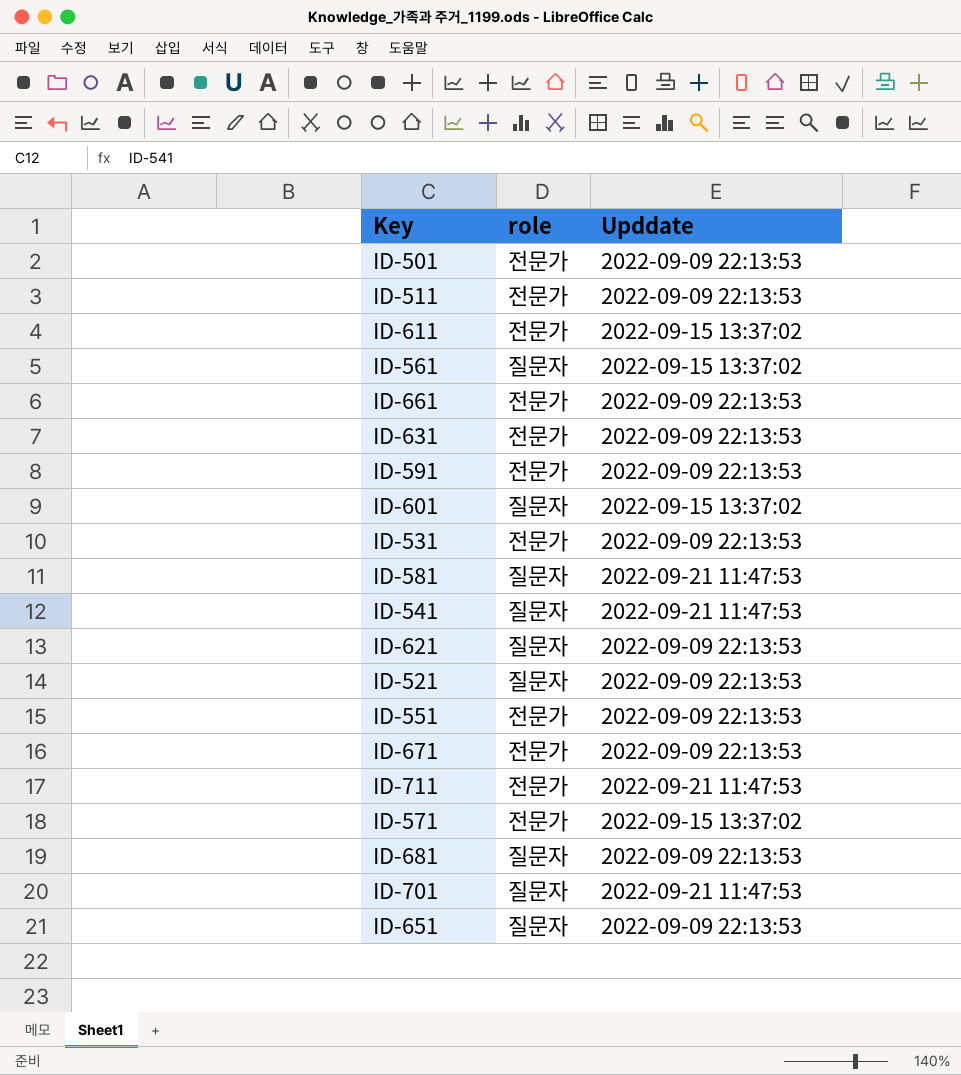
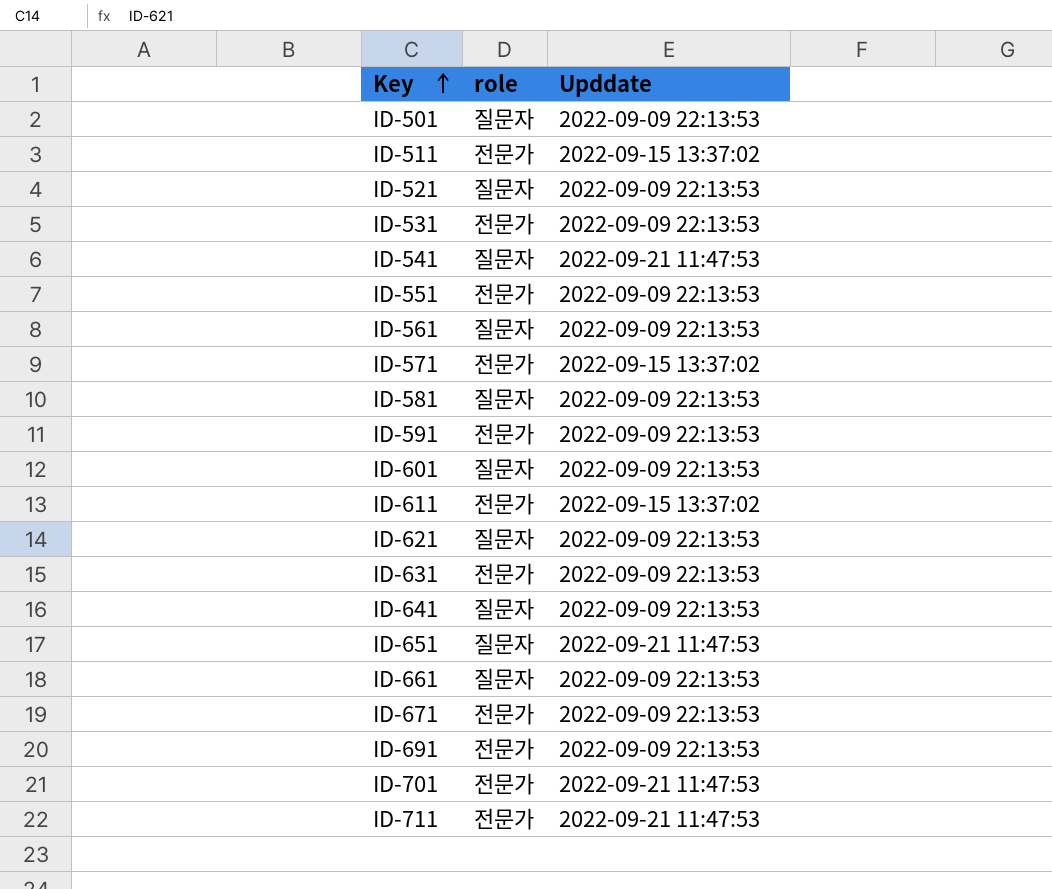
row order: none -> Key ascending
row ID-681: 질문자 | 2022-09-09 22:13:53 -> none
ID-501 | role: 전문가 -> 질문자
ID-511 | Upddate: 2022-09-09 22:13:53 -> 2022-09-15 13:37:02
ID-561 | Upddate: 2022-09-15 13:37:02 -> 2022-09-09 22:13:53
ID-581 | Upddate: 2022-09-21 11:47:53 -> 2022-09-09 22:13:53
ID-601 | Upddate: 2022-09-15 13:37:02 -> 2022-09-09 22:13:53
row ID-641: none -> 질문자 | 2022-09-09 22:13:53
ID-651 | Upddate: 2022-09-09 22:13:53 -> 2022-09-21 11:47:53
ID-661 | role: 전문가 -> 질문자
row ID-691: none -> 전문가 | 2022-09-09 22:13:53
ID-701 | role: 질문자 -> 전문가

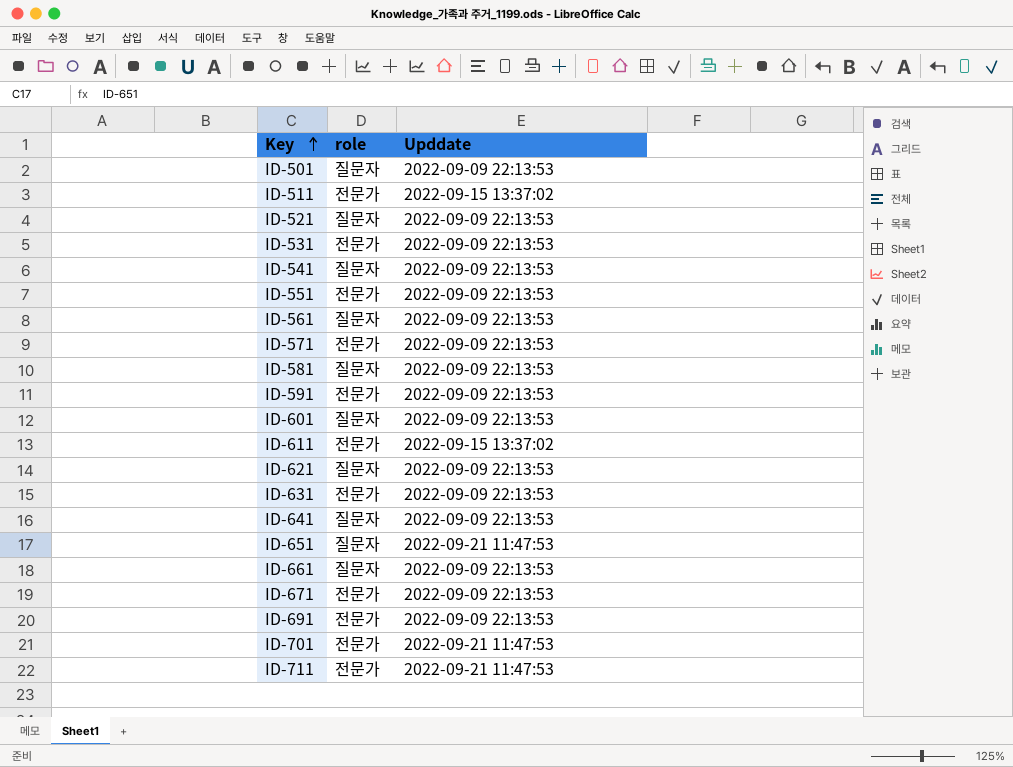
ID-541 | Upddate: 2022-09-21 11:47:53 -> 2022-09-09 22:13:53
ID-571 | Upddate: 2022-09-15 13:37:02 -> 2022-09-09 22:13:53

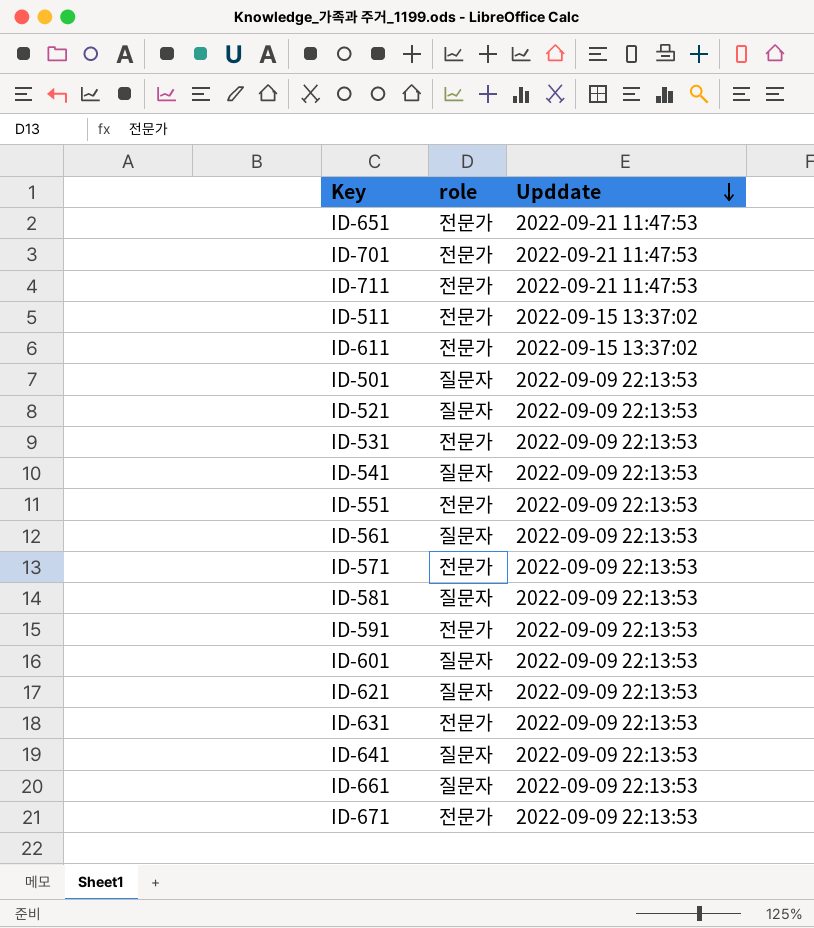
row order: Key ascending -> Upddate descending
row ID-691: 전문가 | 2022-09-09 22:13:53 -> none
ID-651 | role: 질문자 -> 전문가

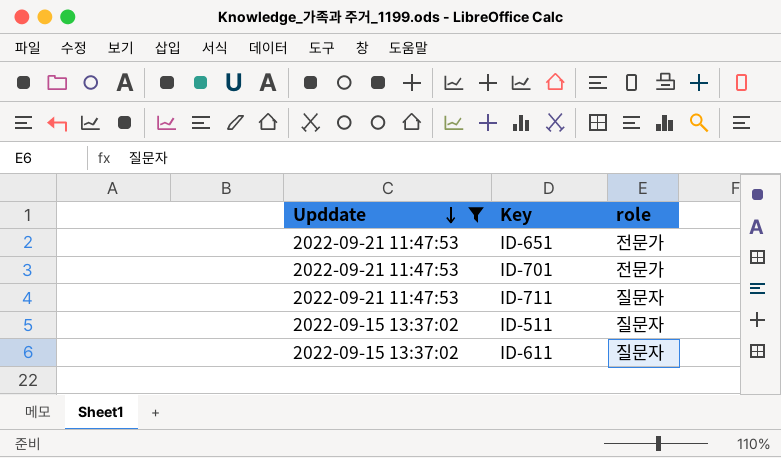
filter: none -> Upddate != 2022-09-09 22:13:53
column Upddate | position: 3 -> 1
ID-711 | role: 전문가 -> 질문자
ID-511 | role: 전문가 -> 질문자
ID-611 | role: 전문가 -> 질문자

